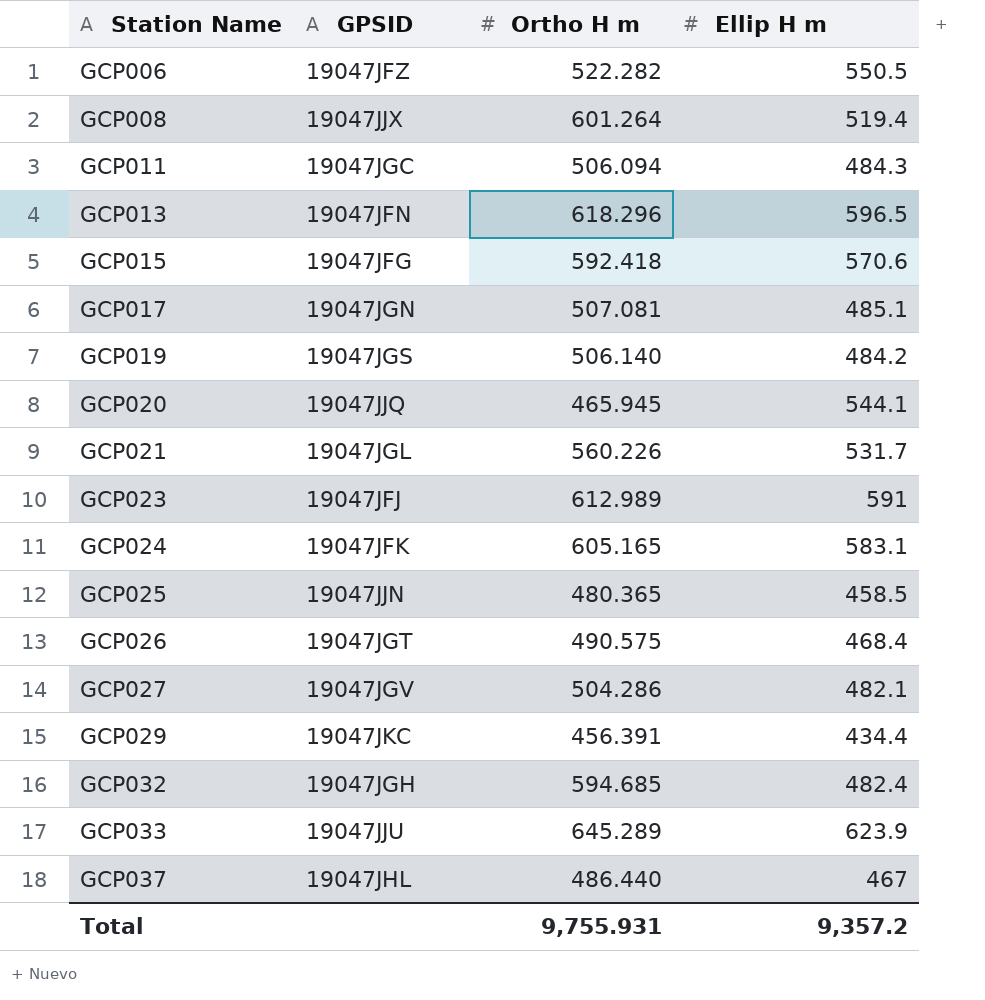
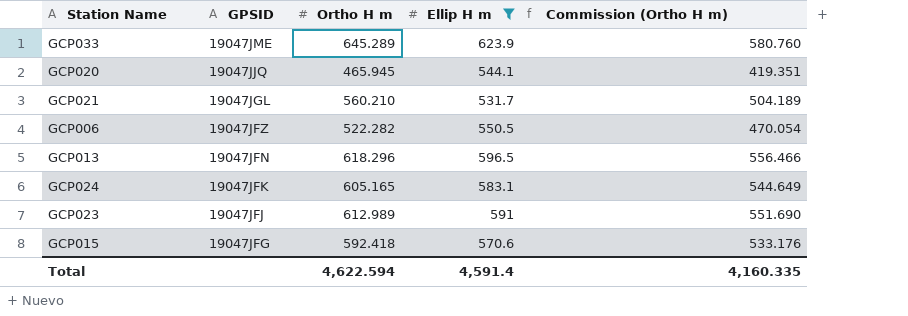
filter: none -> Ellip H m >= 531.7
row order: Station Name ascending -> GPSID descending
column Commission (Ortho H m) | formula: none -> [Ortho H m] * 0.9
GCP033 | GPSID: 19047JJU -> 19047JME
GCP021 | Ortho H m: 560.226 -> 560.210
Total | Ortho H m: 9,755.931 -> 4,622.594
Total | Ellip H m: 9,357.2 -> 4,591.4

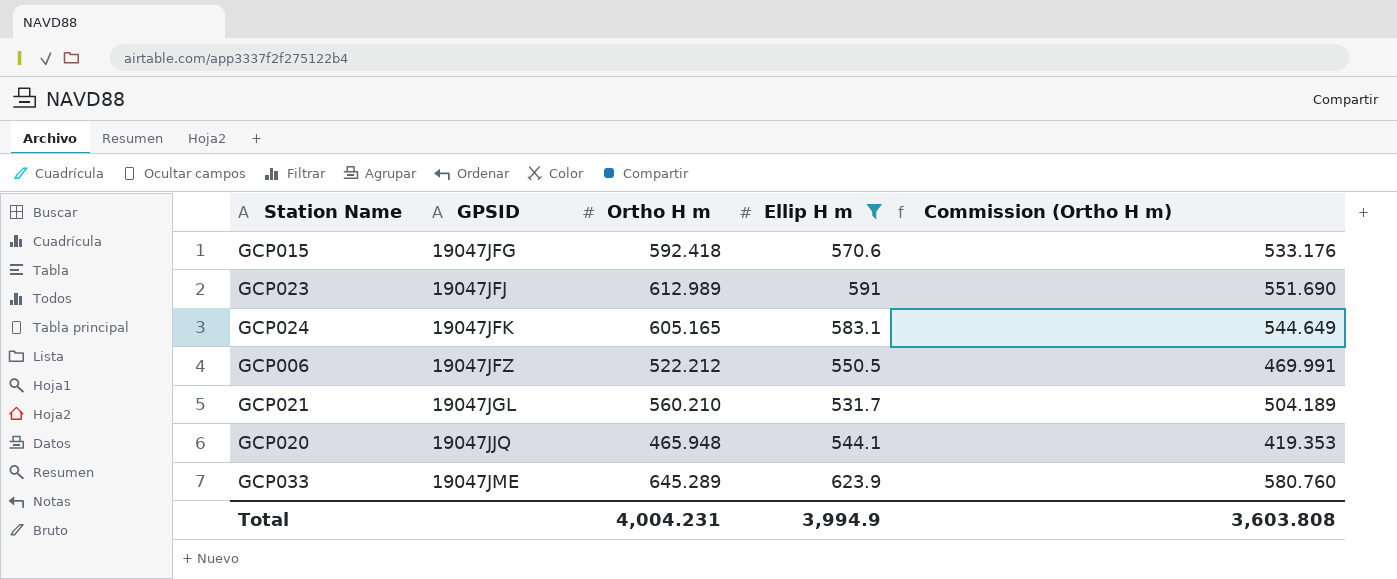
row order: GPSID descending -> GPSID ascending
row GCP013: 19047JFN | 618.296 | 596.5 | 556.466 -> none
GCP006 | Ortho H m: 522.282 -> 522.212
GCP006 | Commission (Ortho H m): 470.054 -> 469.991
GCP020 | Ortho H m: 465.945 -> 465.948
GCP020 | Commission (Ortho H m): 419.351 -> 419.353
Total | Ortho H m: 4,622.594 -> 4,004.231
Total | Ellip H m: 4,591.4 -> 3,994.9
Total | Commission (Ortho H m): 4,160.335 -> 3,603.808

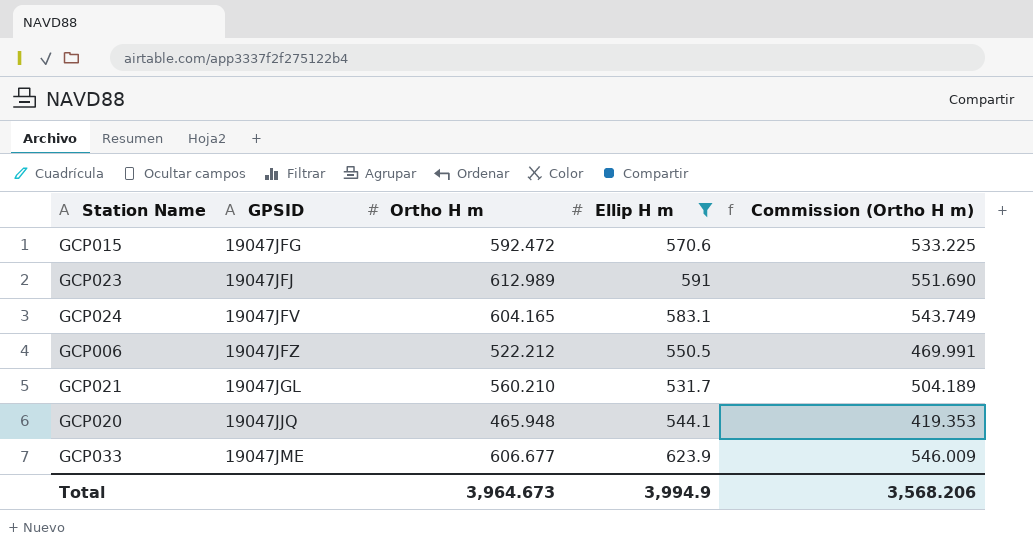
GCP015 | Ortho H m: 592.418 -> 592.472
GCP015 | Commission (Ortho H m): 533.176 -> 533.225
GCP024 | GPSID: 19047JFK -> 19047JFV
GCP024 | Ortho H m: 605.165 -> 604.165
GCP024 | Commission (Ortho H m): 544.649 -> 543.749
GCP033 | Ortho H m: 645.289 -> 606.677
GCP033 | Commission (Ortho H m): 580.760 -> 546.009
Total | Ortho H m: 4,004.231 -> 3,964.673
Total | Commission (Ortho H m): 3,603.808 -> 3,568.206

